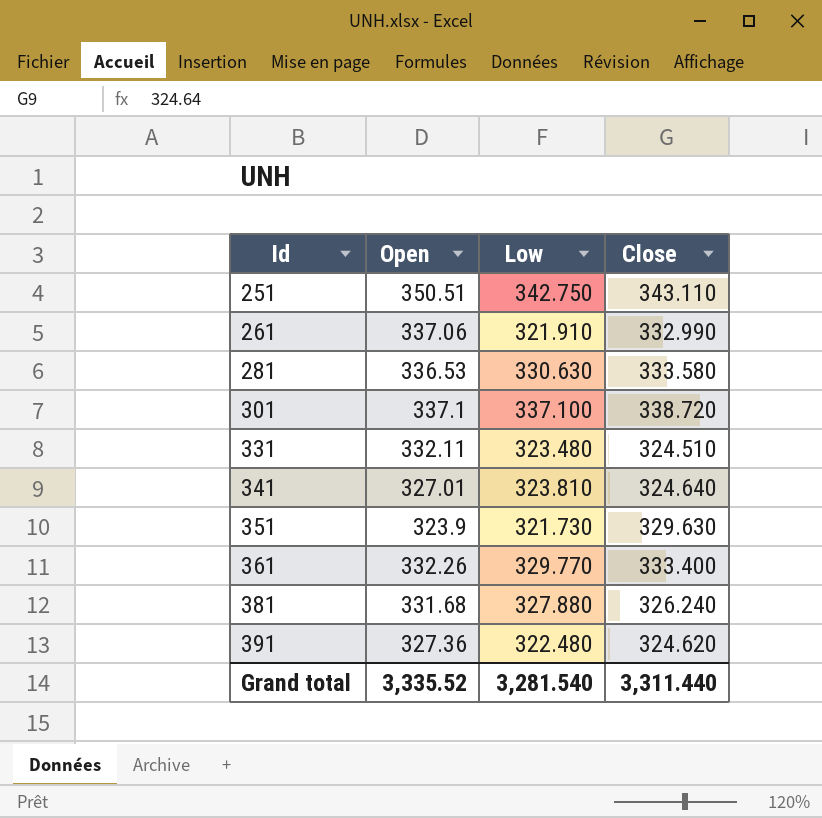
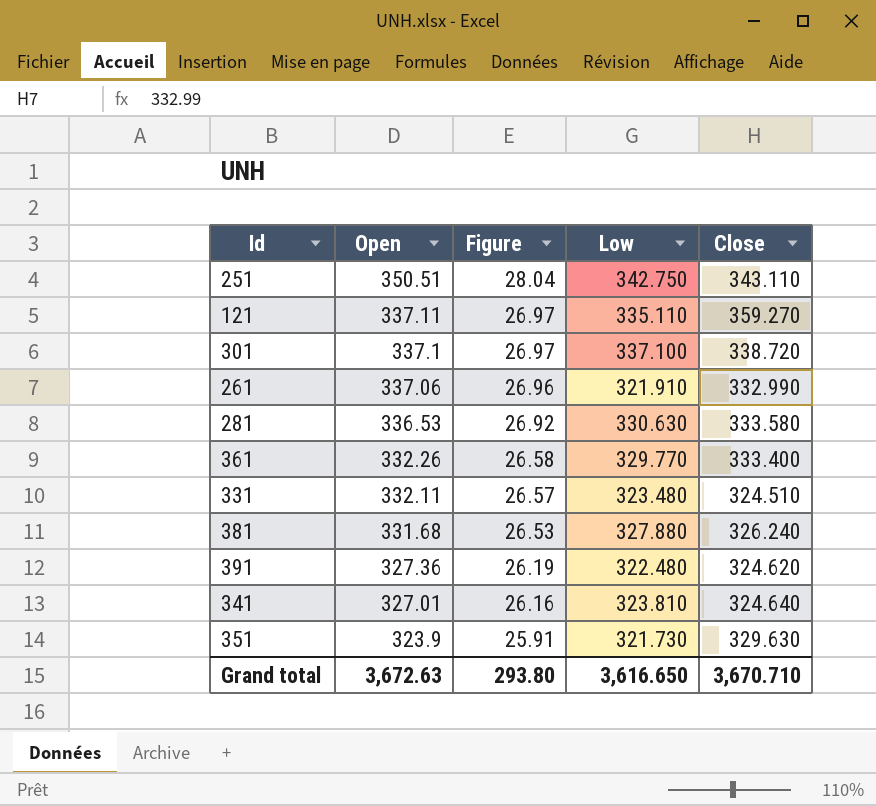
row order: Id ascending -> Open descending
column Figure | formula: none -> [Open] * 0.08
row 121: none -> 337.11 | 26.97 | 335.110 | 359.270
Grand total | Open: 3,335.52 -> 3,672.63
Grand total | Low: 3,281.540 -> 3,616.650
Grand total | Close: 3,311.440 -> 3,670.710

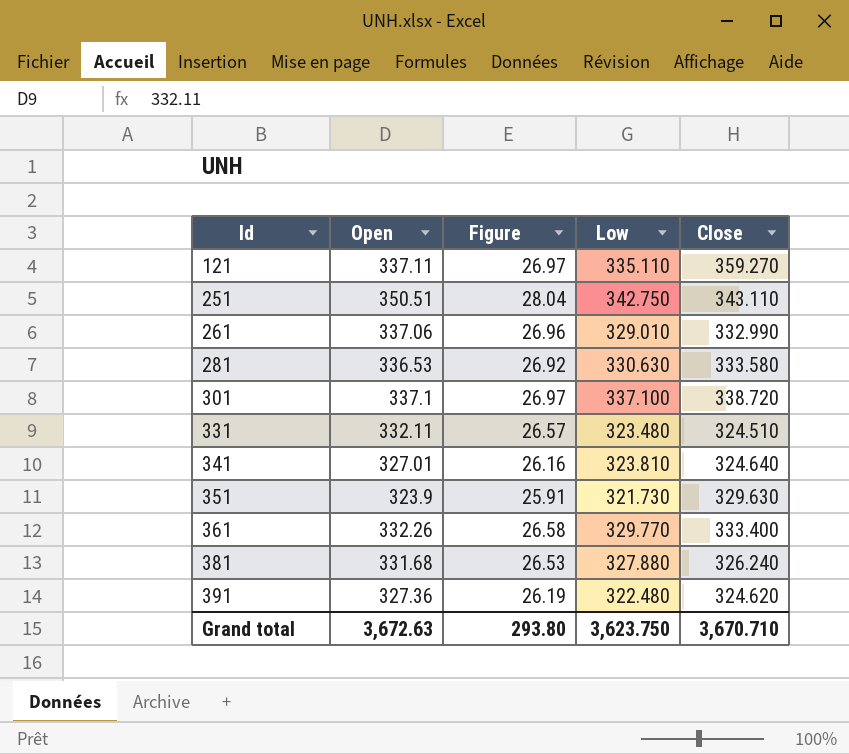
row order: Open descending -> Id ascending
261 | Low: 321.910 -> 329.010
Grand total | Low: 3,616.650 -> 3,623.750

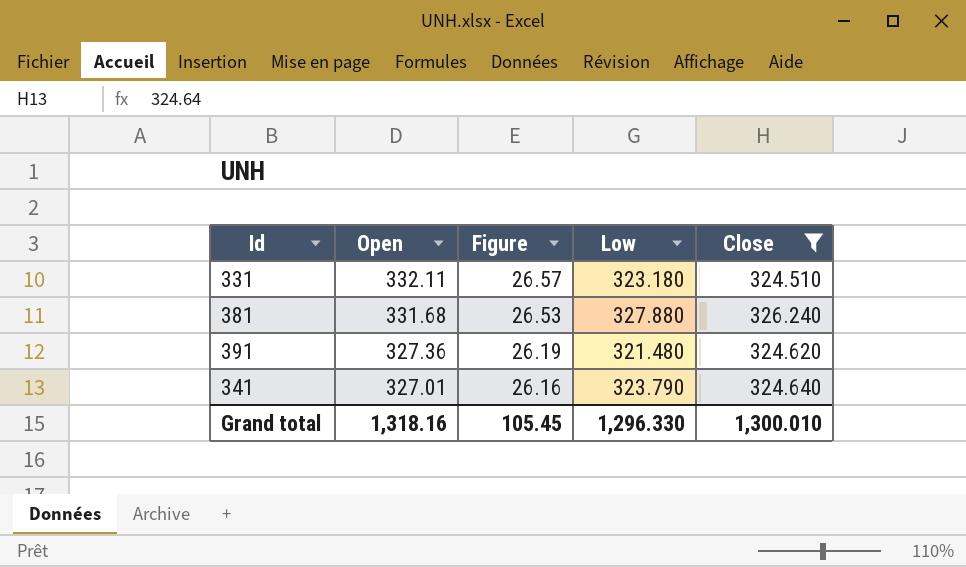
filter: none -> Close <= 326.240
row order: Id ascending -> Open descending
331 | Low: 323.480 -> 323.180
391 | Low: 322.480 -> 321.480
341 | Low: 323.810 -> 323.790
Grand total | Open: 3,672.63 -> 1,318.16
Grand total | Figure: 293.80 -> 105.45
Grand total | Low: 3,623.750 -> 1,296.330
Grand total | Close: 3,670.710 -> 1,300.010

